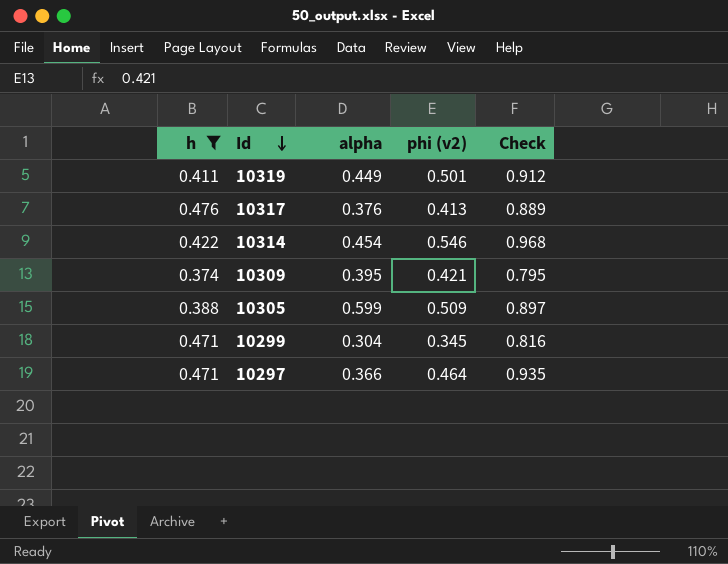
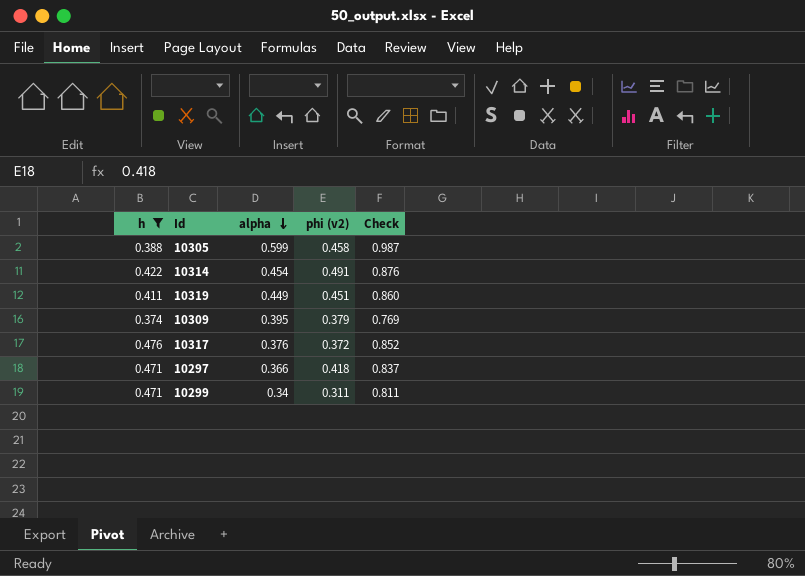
row order: Id descending -> alpha descending
column Check | formula: [h] + [phi (v2)] -> [h] + [alpha]
10305 | phi (v2): 0.509 -> 0.458
10314 | phi (v2): 0.546 -> 0.491
10319 | phi (v2): 0.501 -> 0.451
10309 | phi (v2): 0.421 -> 0.379
10317 | phi (v2): 0.413 -> 0.372
10297 | phi (v2): 0.464 -> 0.418
10299 | alpha: 0.304 -> 0.34
10299 | phi (v2): 0.345 -> 0.311

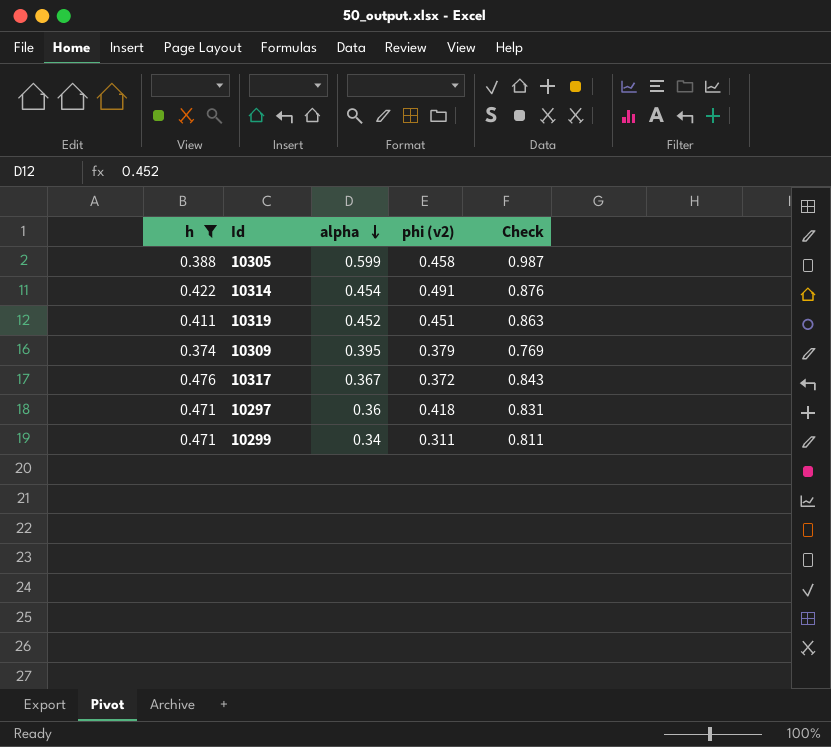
10319 | alpha: 0.449 -> 0.452
10319 | Check: 0.860 -> 0.863
10317 | alpha: 0.376 -> 0.367
10317 | Check: 0.852 -> 0.843
10297 | alpha: 0.366 -> 0.36
10297 | Check: 0.837 -> 0.831

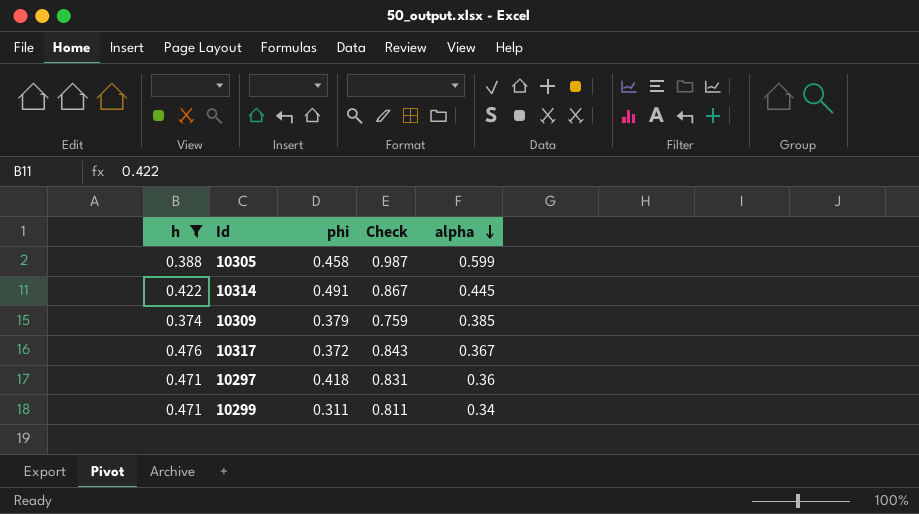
column name: phi (v2) -> phi
column alpha | position: 3 -> 5
row 10319: 0.411 | 0.452 | 0.451 | 0.863 -> none
10314 | Check: 0.876 -> 0.867
10314 | alpha: 0.454 -> 0.445
10309 | Check: 0.769 -> 0.759
10309 | alpha: 0.395 -> 0.385

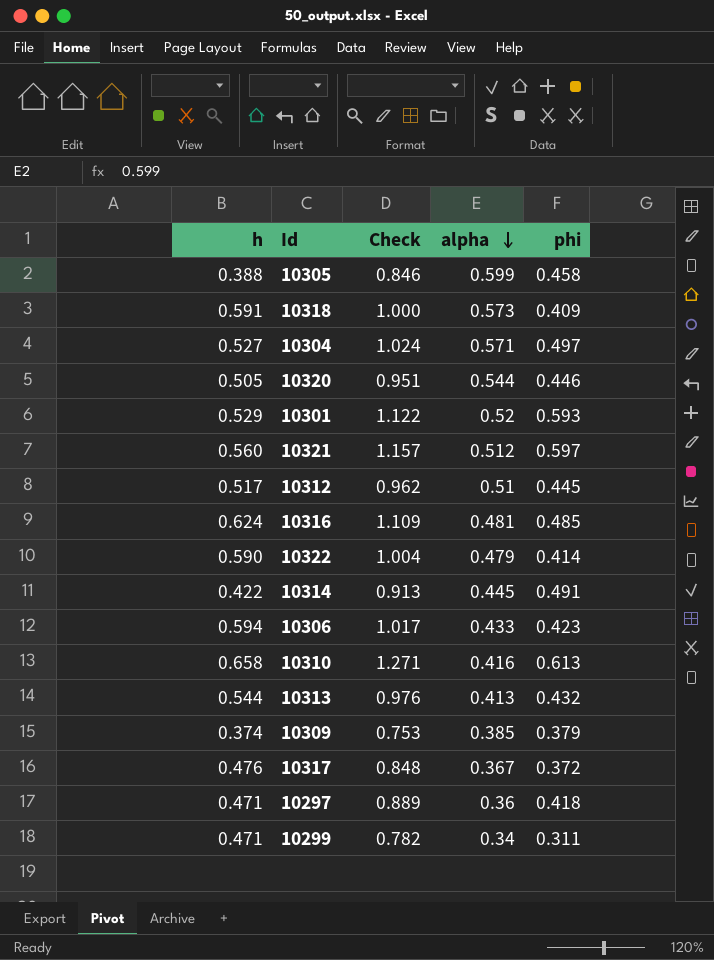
filter: h <= 0.476 -> none
column Check | formula: [h] + [alpha] -> [h] + [phi]
column phi | position: 3 -> 5

